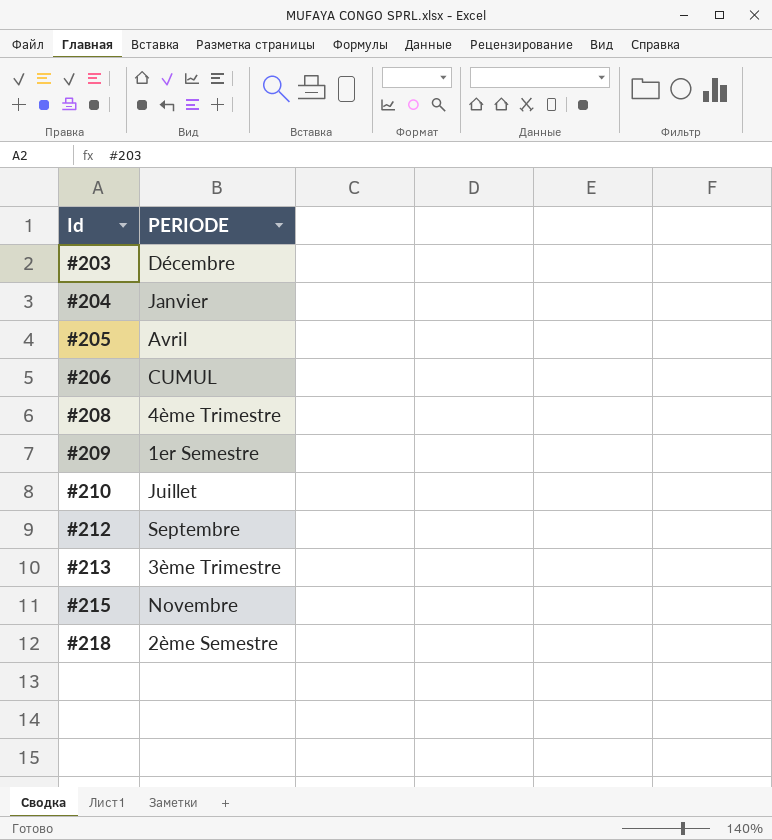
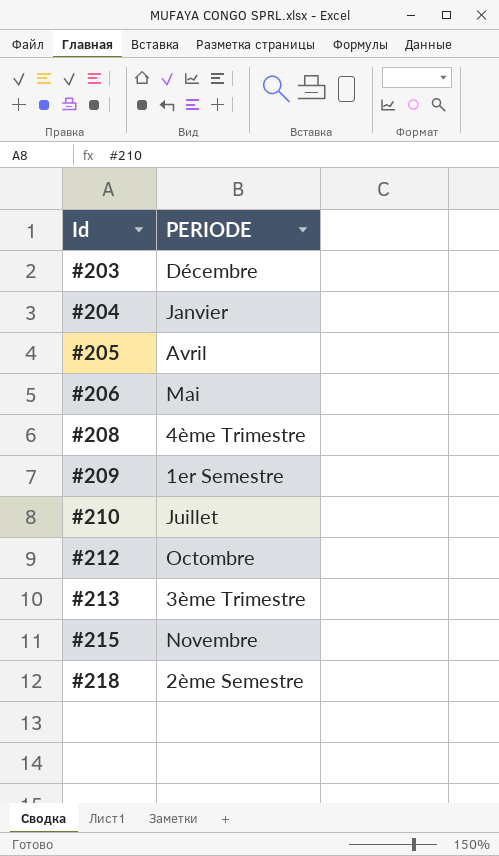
#206 | PERIODE: CUMUL -> Mai
#212 | PERIODE: Septembre -> Octombre

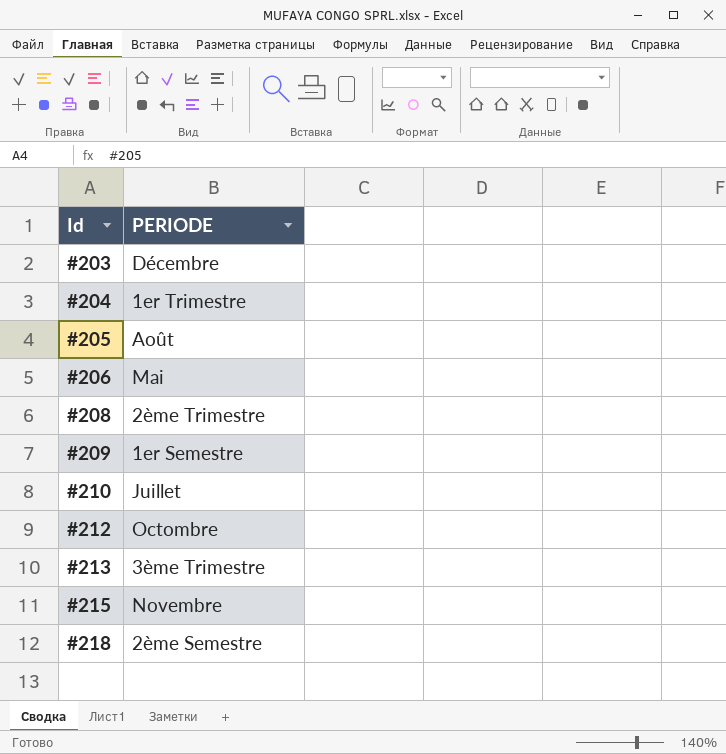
#204 | PERIODE: Janvier -> 1er Trimestre
#205 | PERIODE: Avril -> Août
#208 | PERIODE: 4ème Trimestre -> 2ème Trimestre

